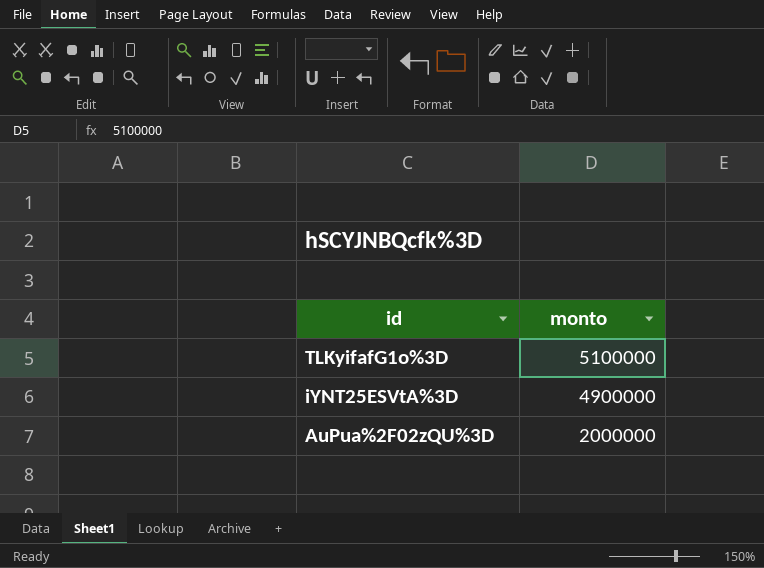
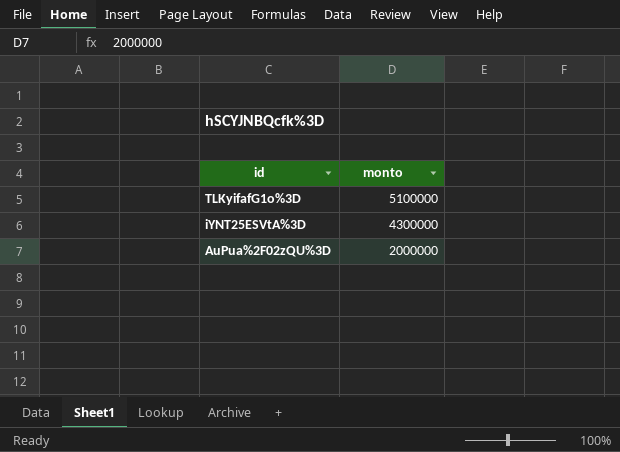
iYNT25ESVtA%3D | monto: 4900000 -> 4300000

